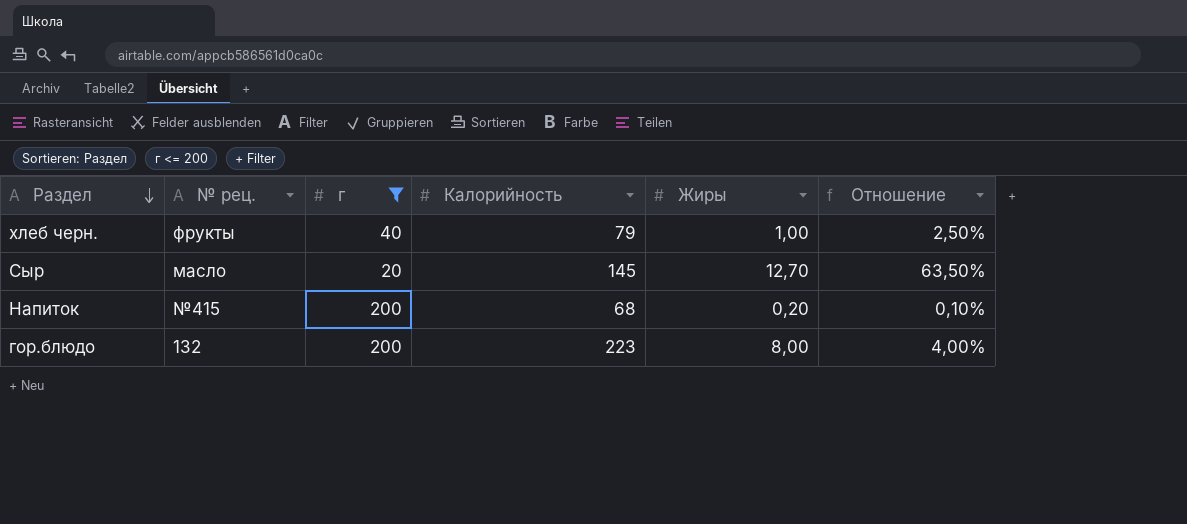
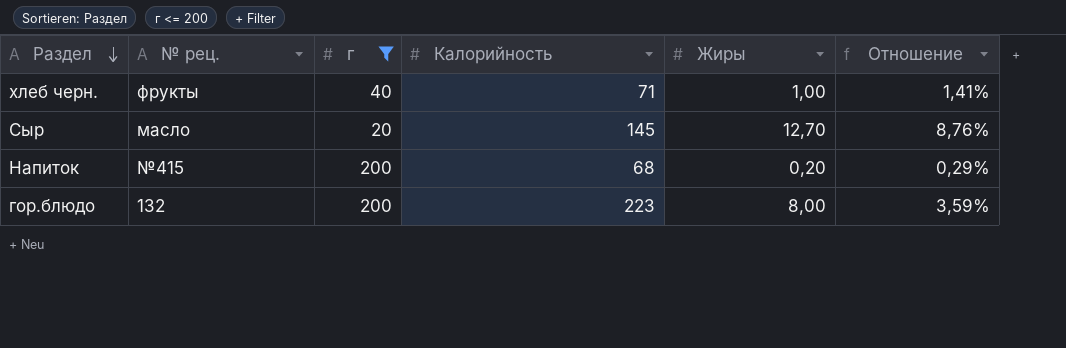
column Отношение | formula: [Жиры] / [г] -> [Жиры] / [Калорийность]
хлеб черн. | Калорийность: 79 -> 71

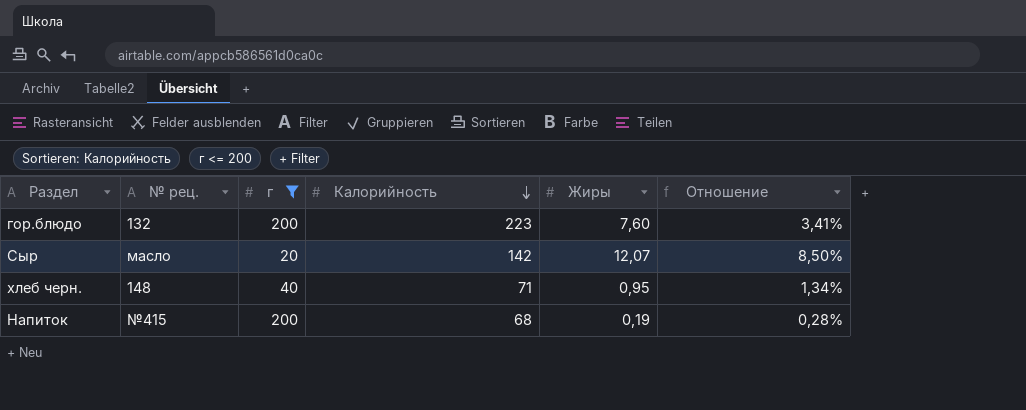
row order: Раздел descending -> Калорийность descending
гор.блюдо | Жиры: 8,00 -> 7,60
гор.блюдо | Отношение: 3,59% -> 3,41%
Сыр | Калорийность: 145 -> 142
Сыр | Жиры: 12,70 -> 12,07
Сыр | Отношение: 8,76% -> 8,50%
хлеб черн. | № рец.: фрукты -> 148
хлеб черн. | Жиры: 1,00 -> 0,95
хлеб черн. | Отношение: 1,41% -> 1,34%
Напиток | Жиры: 0,20 -> 0,19
Напиток | Отношение: 0,29% -> 0,28%

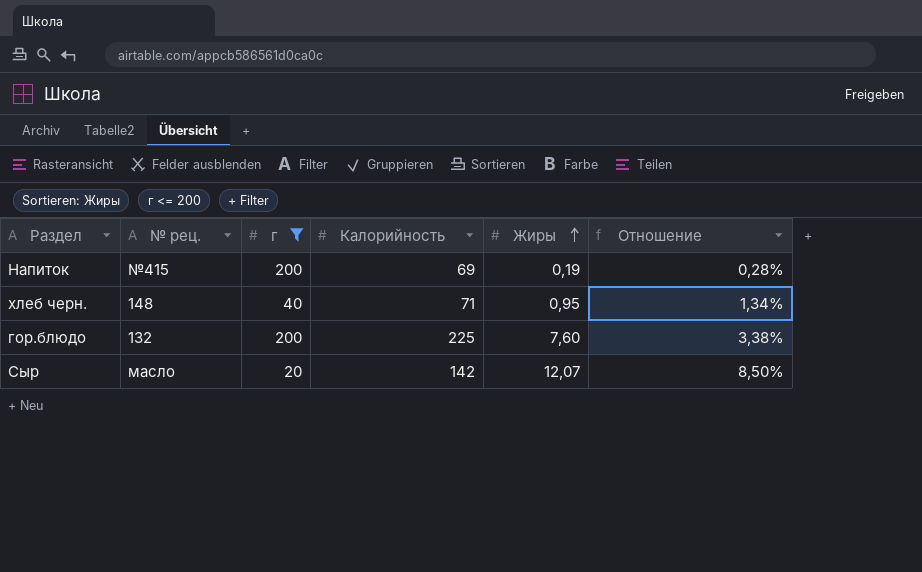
row order: Калорийность descending -> Жиры ascending
Напиток | Калорийность: 68 -> 69
гор.блюдо | Калорийность: 223 -> 225
гор.блюдо | Отношение: 3,41% -> 3,38%

